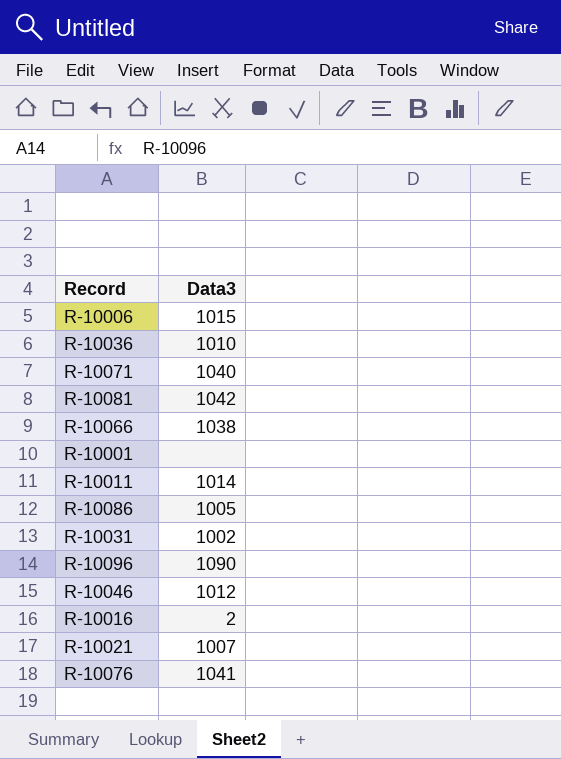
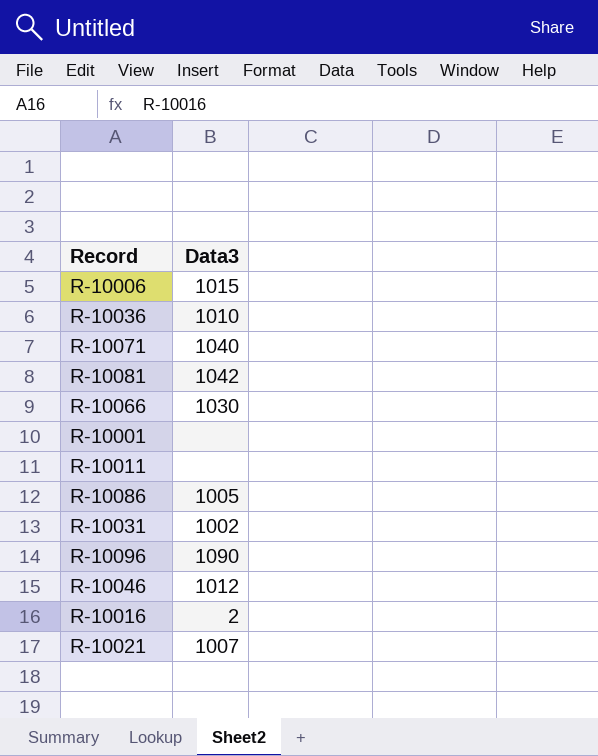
row R-10076: 1041 -> none
R-10066 | Data3: 1038 -> 1030
R-10011 | Data3: 1014 -> none

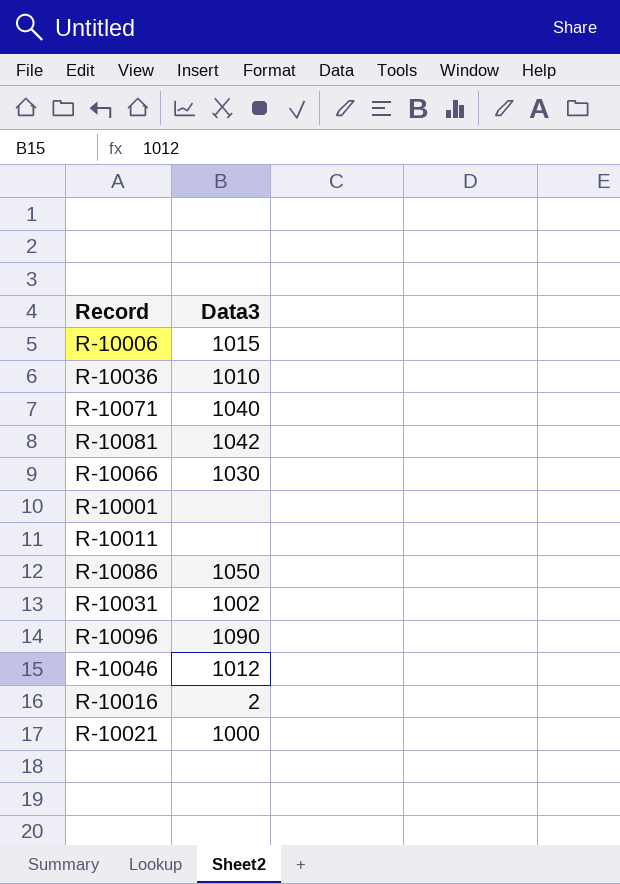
R-10086 | Data3: 1005 -> 1050
R-10021 | Data3: 1007 -> 1000

